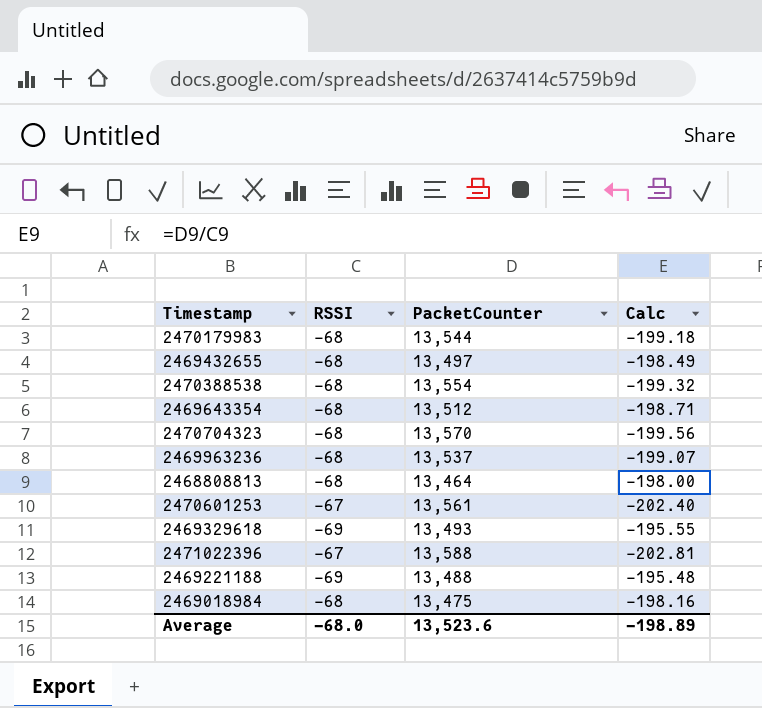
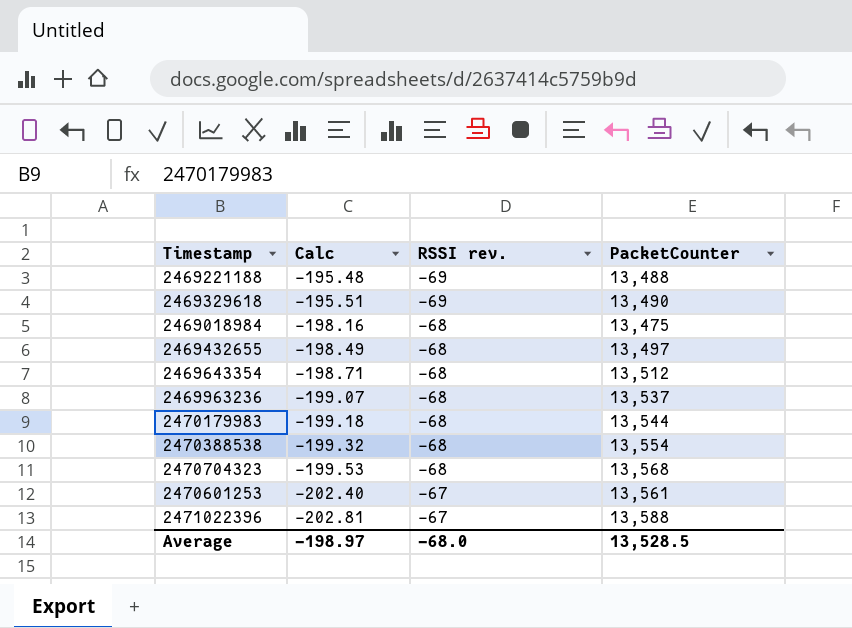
row order: none -> Calc descending
column Calc | position: 4 -> 2
column name: RSSI -> RSSI rev.
row 2468808813: -68 | 13,464 | -198.00 -> none
2469329618 | Calc: -195.55 -> -195.51
2469329618 | PacketCounter: 13,493 -> 13,490
2470704323 | Calc: -199.56 -> -199.53
2470704323 | PacketCounter: 13,570 -> 13,568
Average | Calc: -198.89 -> -198.97
Average | PacketCounter: 13,523.6 -> 13,528.5

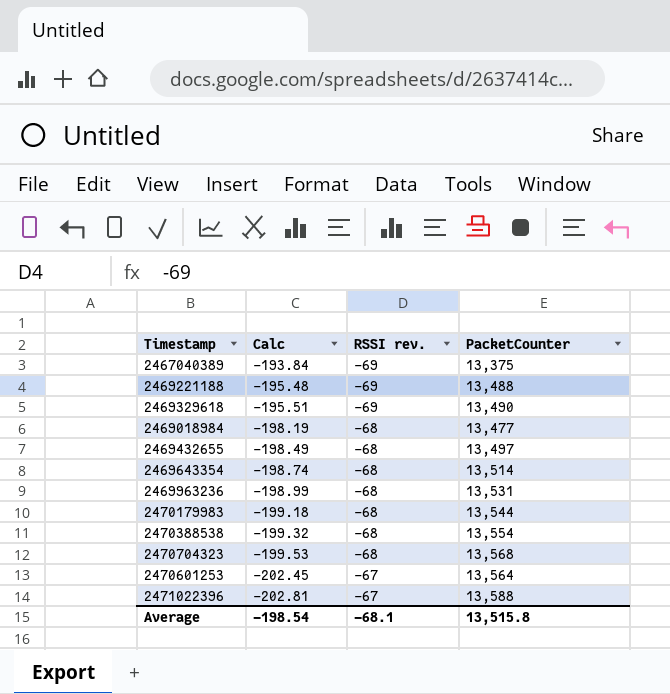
row 2467040389: none -> -193.84 | -69 | 13,375
2469018984 | Calc: -198.16 -> -198.19
2469018984 | PacketCounter: 13,475 -> 13,477
2469643354 | Calc: -198.71 -> -198.74
2469643354 | PacketCounter: 13,512 -> 13,514
2469963236 | Calc: -199.07 -> -198.99
2469963236 | PacketCounter: 13,537 -> 13,531
2470601253 | Calc: -202.40 -> -202.45
2470601253 | PacketCounter: 13,561 -> 13,564
Average | Calc: -198.97 -> -198.54
Average | RSSI rev.: -68.0 -> -68.1
Average | PacketCounter: 13,528.5 -> 13,515.8

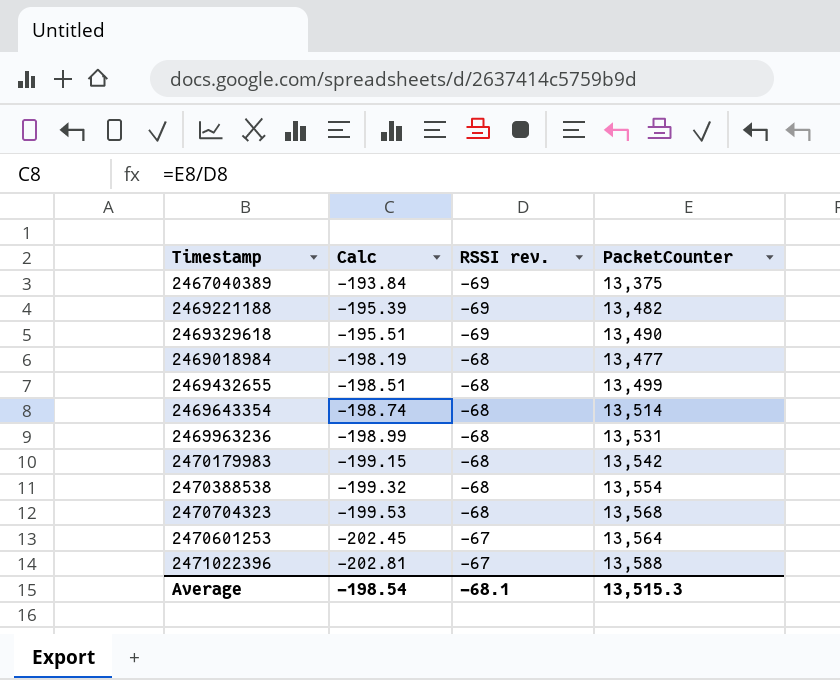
2469221188 | Calc: -195.48 -> -195.39
2469221188 | PacketCounter: 13,488 -> 13,482
2469432655 | Calc: -198.49 -> -198.51
2469432655 | PacketCounter: 13,497 -> 13,499
2470179983 | Calc: -199.18 -> -199.15
2470179983 | PacketCounter: 13,544 -> 13,542
Average | PacketCounter: 13,515.8 -> 13,515.3

